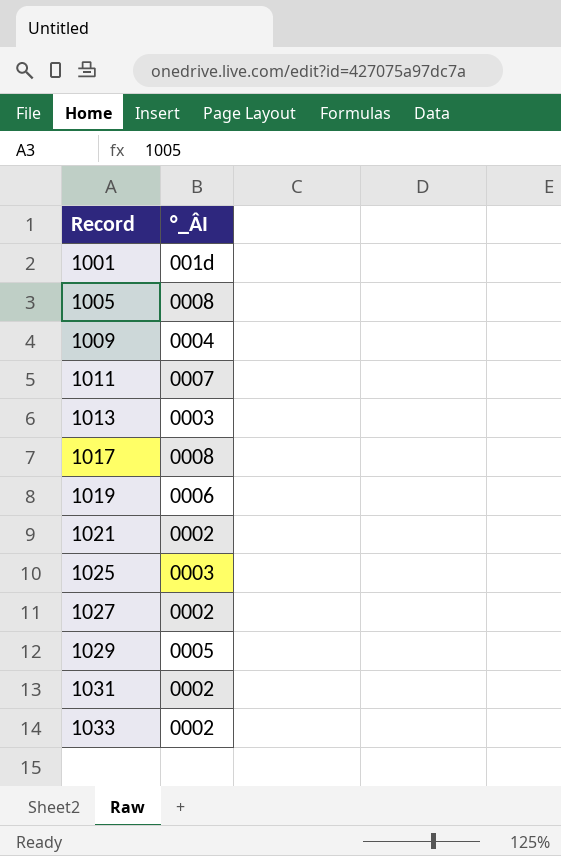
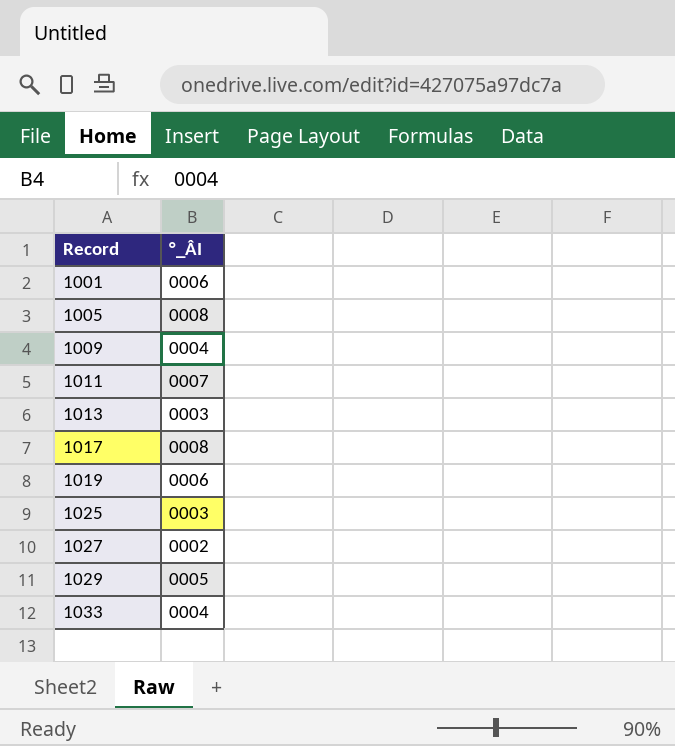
row 1021: 0002 -> none
row 1031: 0002 -> none
1001 | °_ÂI: 001d -> 0006
1033 | °_ÂI: 0002 -> 0004

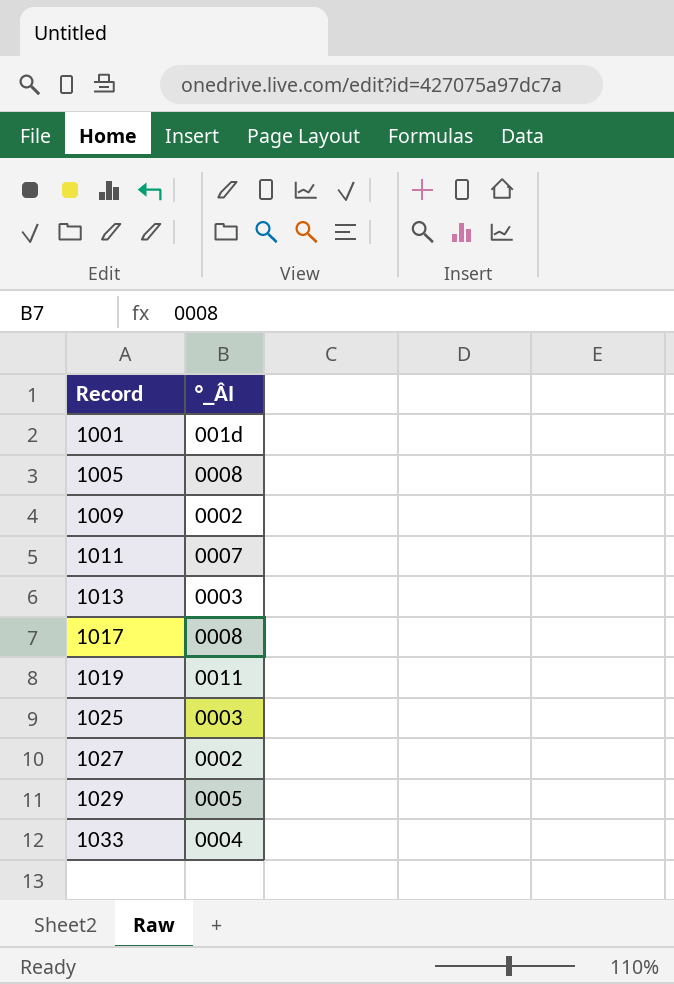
1001 | °_ÂI: 0006 -> 001d
1009 | °_ÂI: 0004 -> 0002
1019 | °_ÂI: 0006 -> 0011

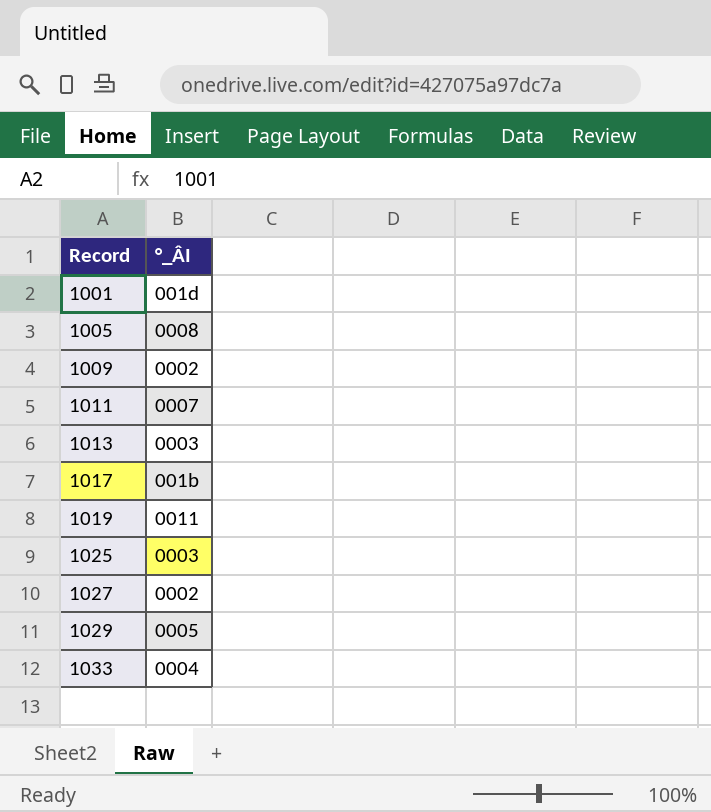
1017 | °_ÂI: 0008 -> 001b

